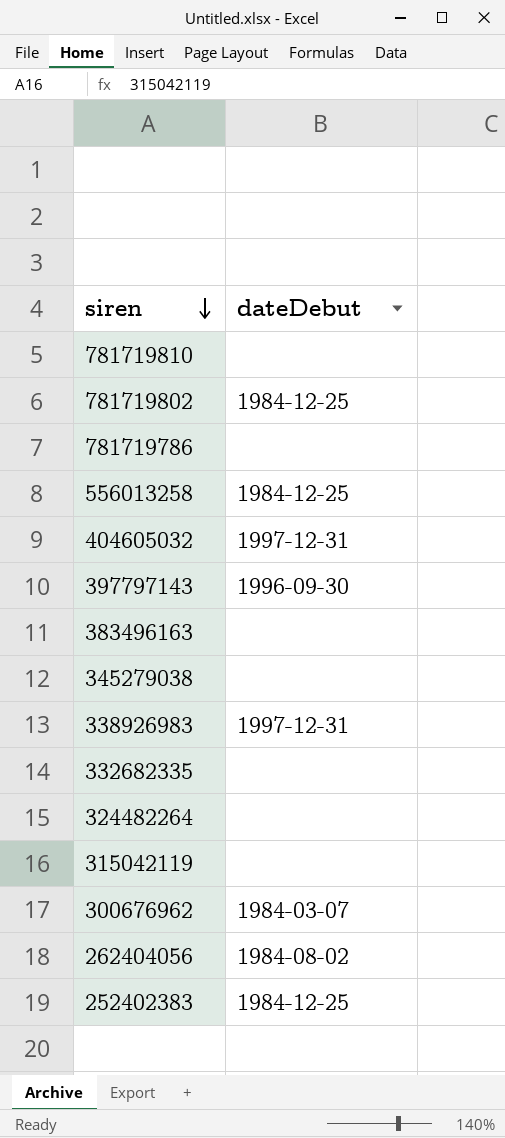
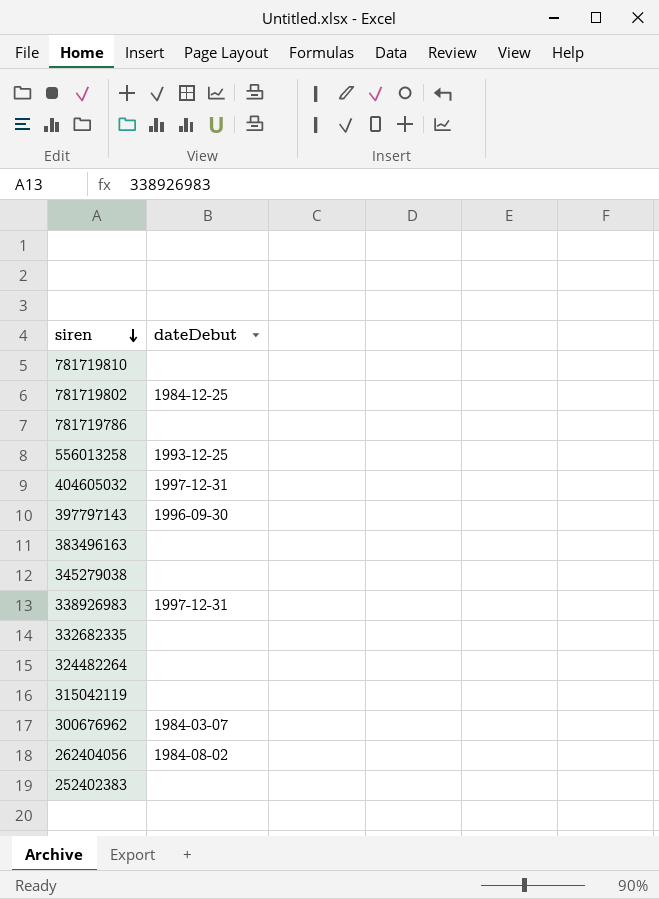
556013258 | dateDebut: 1984-12-25 -> 1993-12-25
252402383 | dateDebut: 1984-12-25 -> none

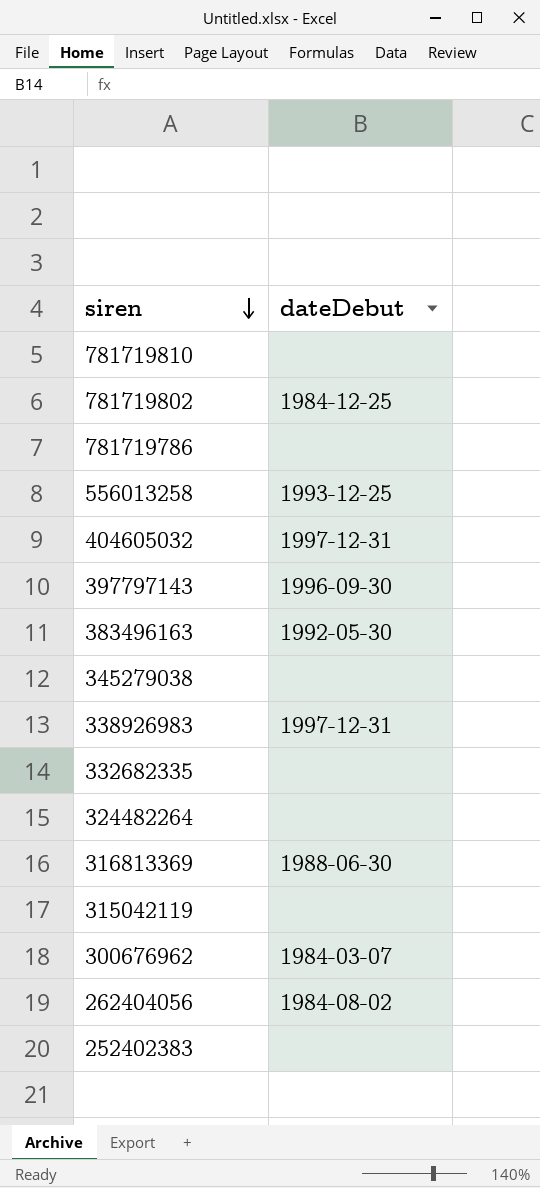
383496163 | dateDebut: none -> 1992-05-30
row 316813369: none -> 1988-06-30

